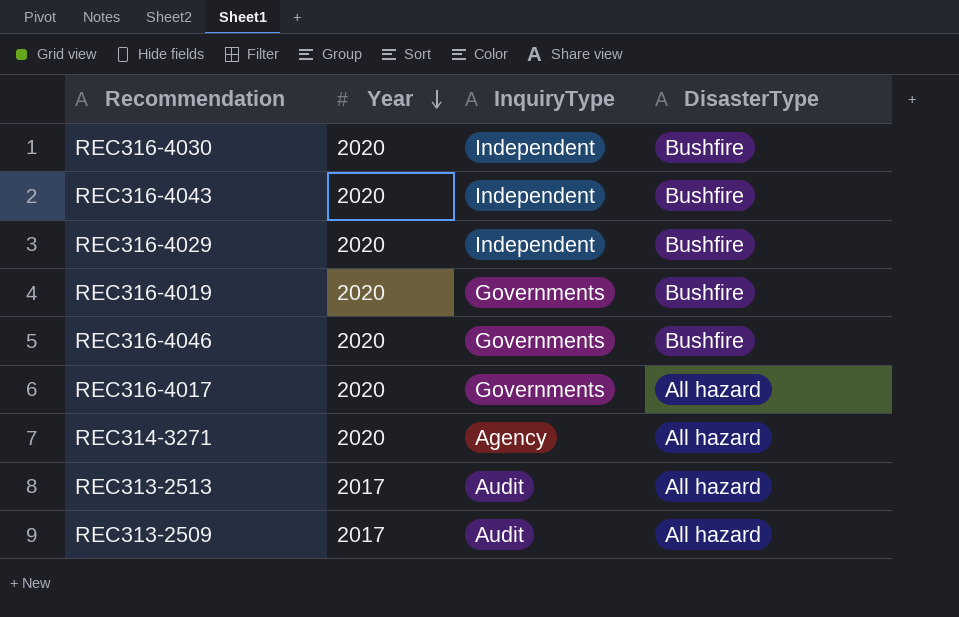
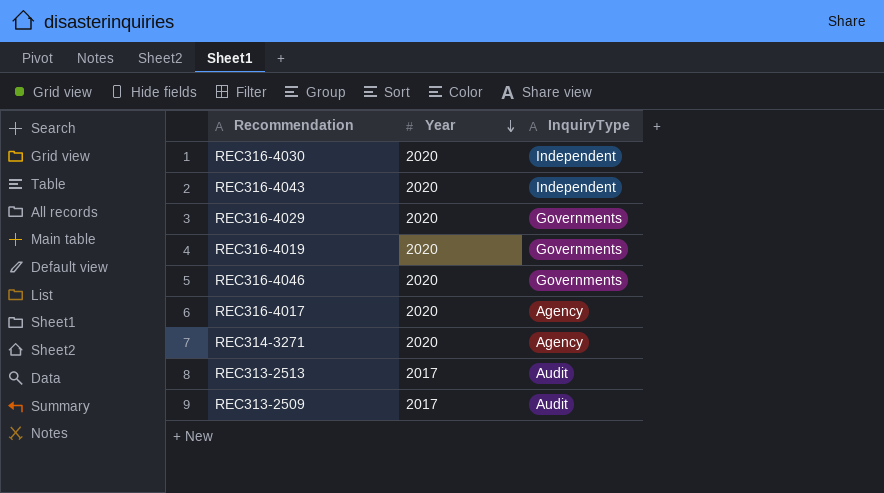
column DisasterType | position: 4 -> none
REC316-4029 | InquiryType: Independent -> Governments
REC316-4017 | InquiryType: Governments -> Agency

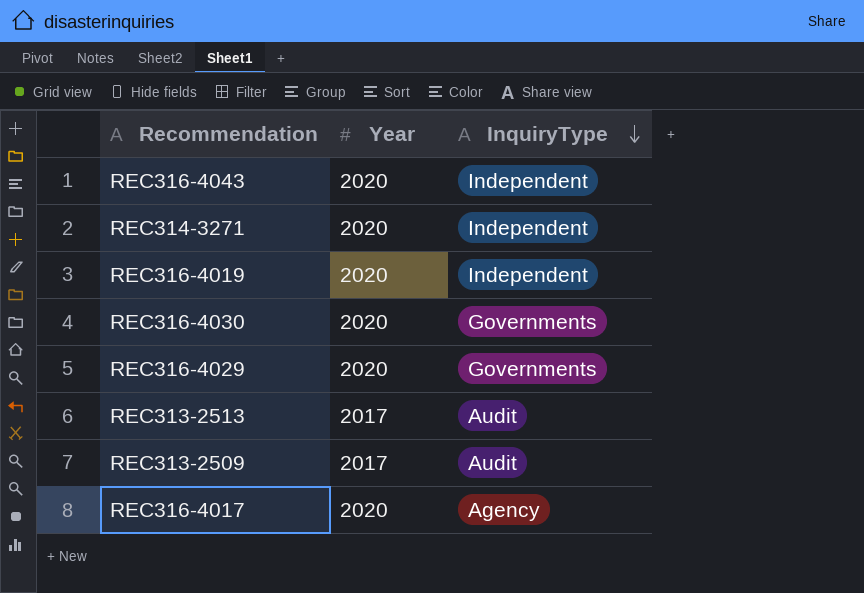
row order: Year descending -> InquiryType descending
row REC316-4046: 2020 | Governments -> none
REC314-3271 | InquiryType: Agency -> Independent
REC316-4019 | InquiryType: Governments -> Independent
REC316-4030 | InquiryType: Independent -> Governments

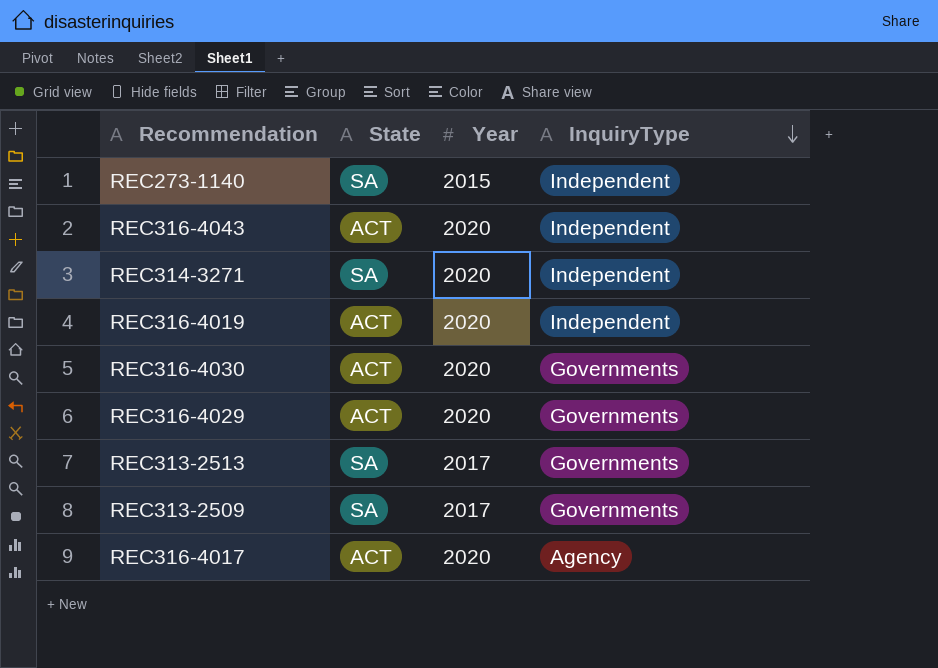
column State | position: none -> 2
row REC273-1140: none -> SA | 2015 | Independent
REC313-2513 | InquiryType: Audit -> Governments
REC313-2509 | InquiryType: Audit -> Governments

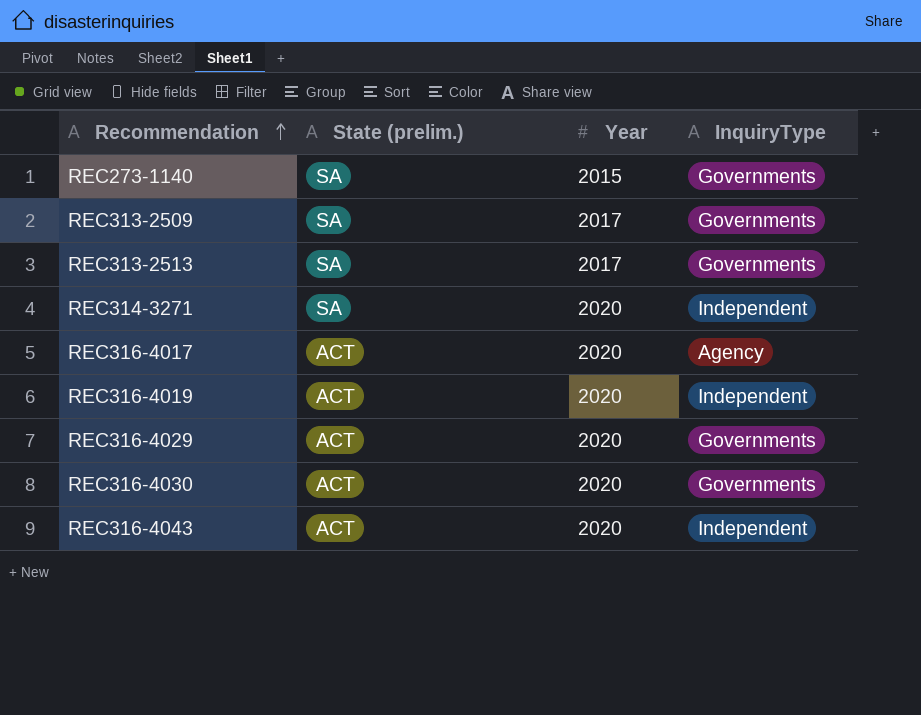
row order: InquiryType descending -> Recommendation ascending
column name: State -> State (prelim.)
REC273-1140 | InquiryType: Independent -> Governments

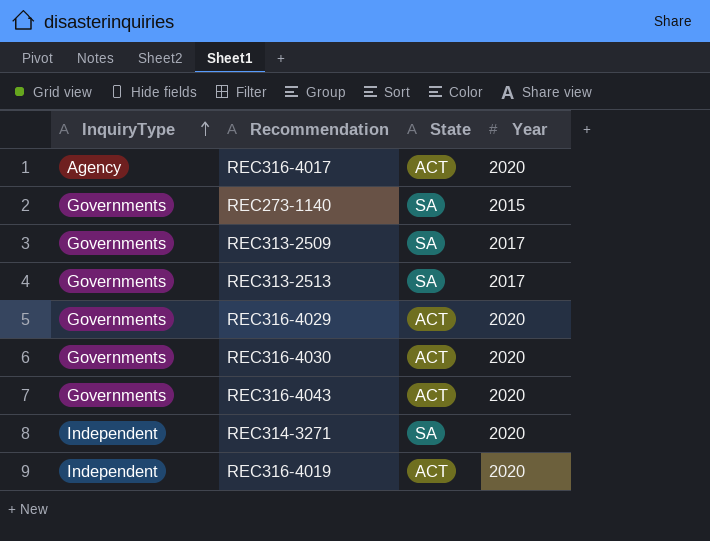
row order: Recommendation ascending -> InquiryType ascending
column InquiryType | position: 4 -> 1
column name: State (prelim.) -> State
REC316-4043 | InquiryType: Independent -> Governments

